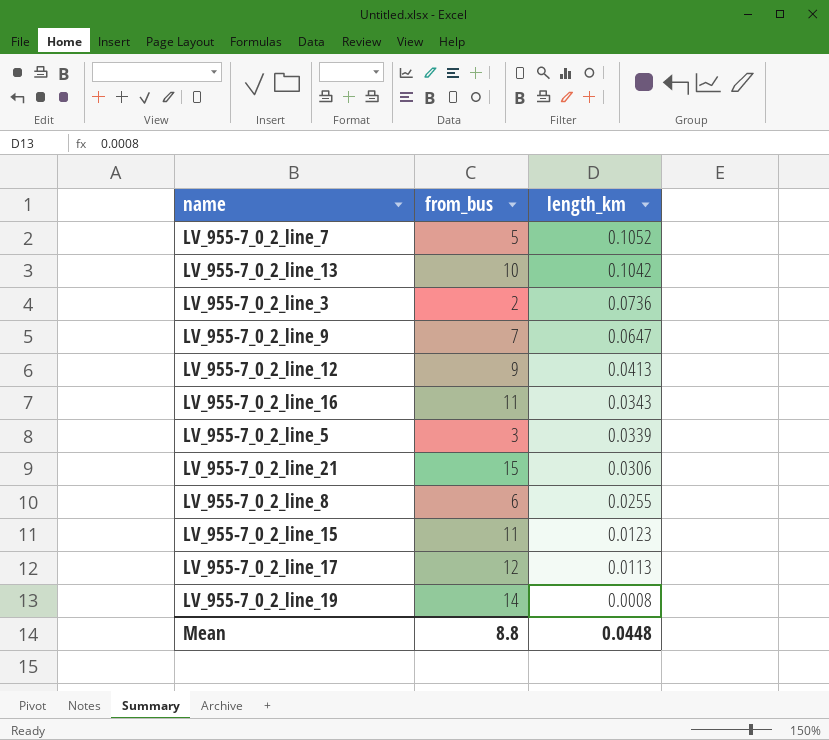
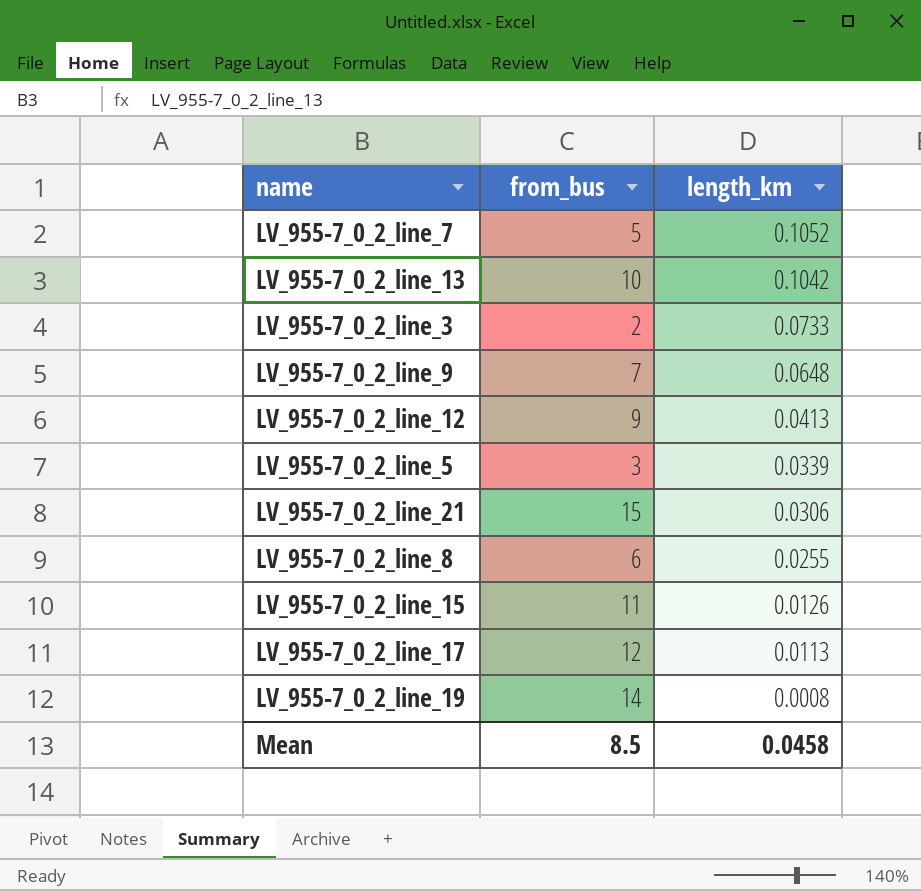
row LV_955-7_0_2_line_16: 11 | 0.0343 -> none
LV_955-7_0_2_line_3 | length_km: 0.0736 -> 0.0733
LV_955-7_0_2_line_9 | length_km: 0.0647 -> 0.0648
LV_955-7_0_2_line_15 | length_km: 0.0123 -> 0.0126
Mean | from_bus: 8.8 -> 8.5
Mean | length_km: 0.0448 -> 0.0458

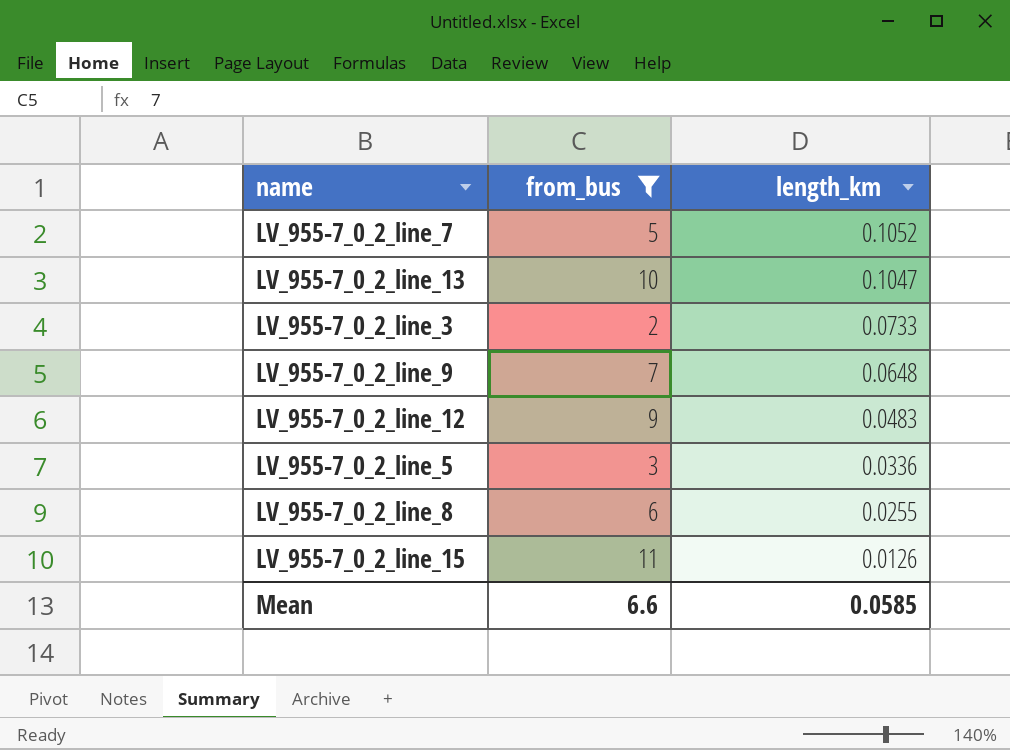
filter: none -> from_bus <= 11
LV_955-7_0_2_line_13 | length_km: 0.1042 -> 0.1047
LV_955-7_0_2_line_12 | length_km: 0.0413 -> 0.0483
LV_955-7_0_2_line_5 | length_km: 0.0339 -> 0.0336
Mean | from_bus: 8.5 -> 6.6
Mean | length_km: 0.0458 -> 0.0585

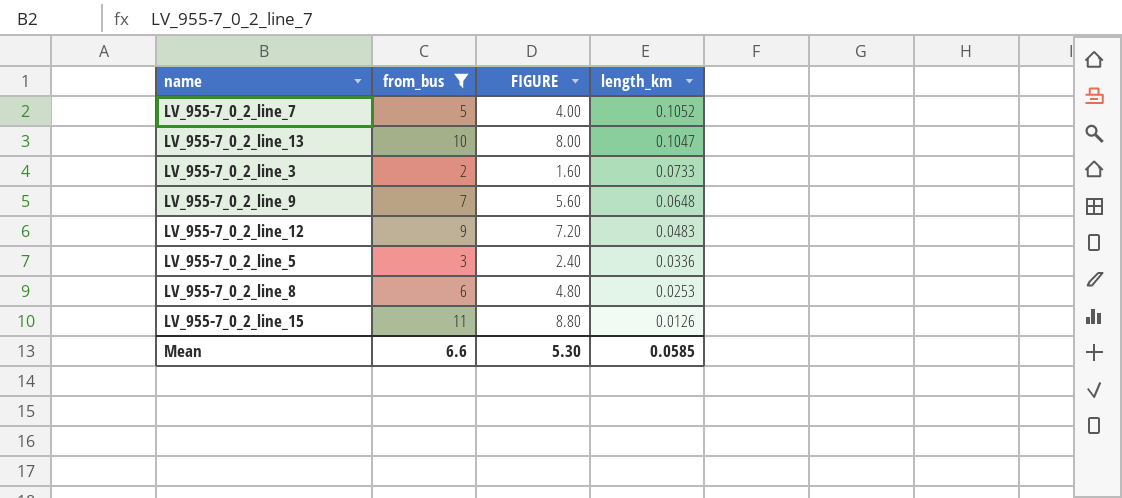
column FIGURE | formula: none -> [from_bus] * 0.8
LV_955-7_0_2_line_8 | length_km: 0.0255 -> 0.0253

